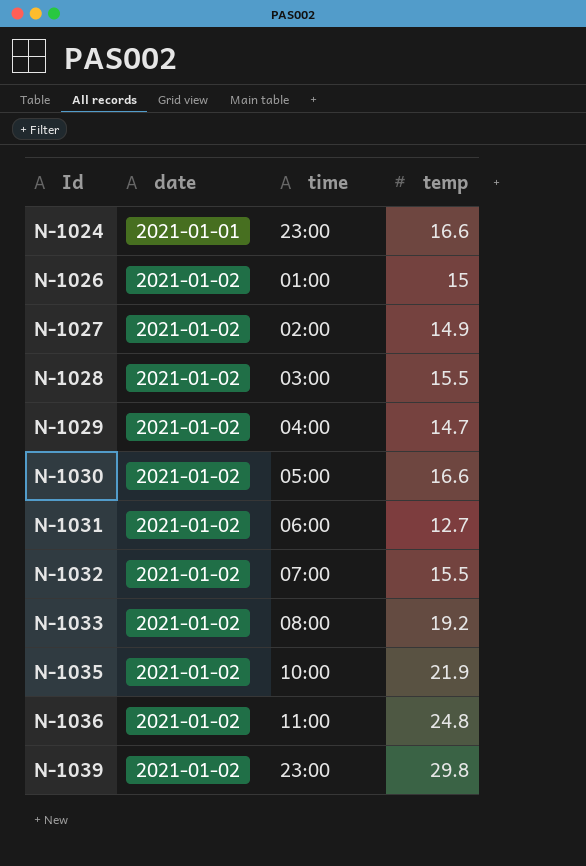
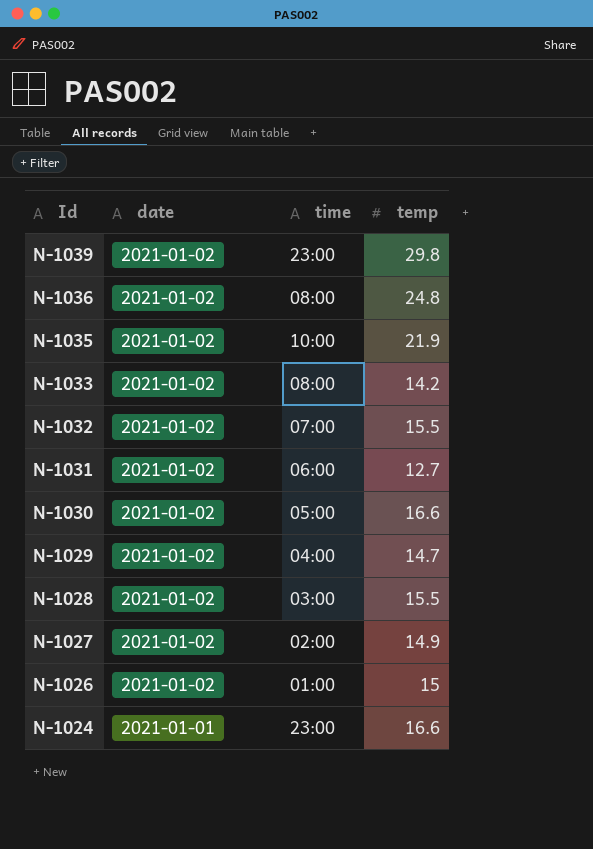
row order: Id ascending -> Id descending
N-1036 | time: 11:00 -> 08:00
N-1033 | temp: 19.2 -> 14.2

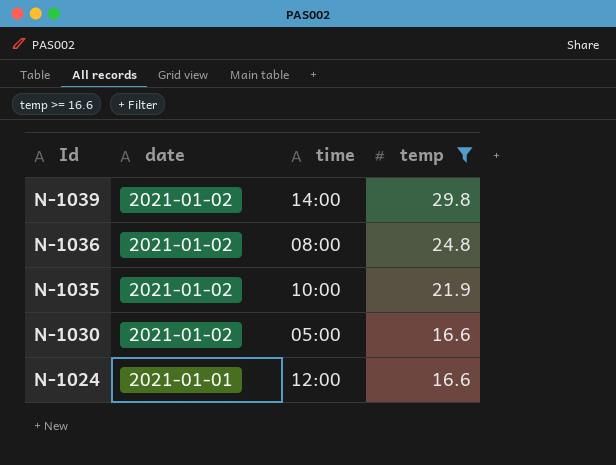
filter: none -> temp >= 16.6
N-1039 | time: 23:00 -> 14:00
N-1024 | time: 23:00 -> 12:00

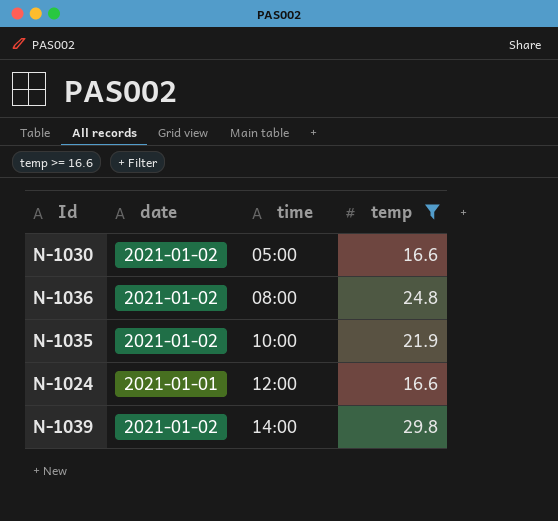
row order: Id descending -> time ascending

